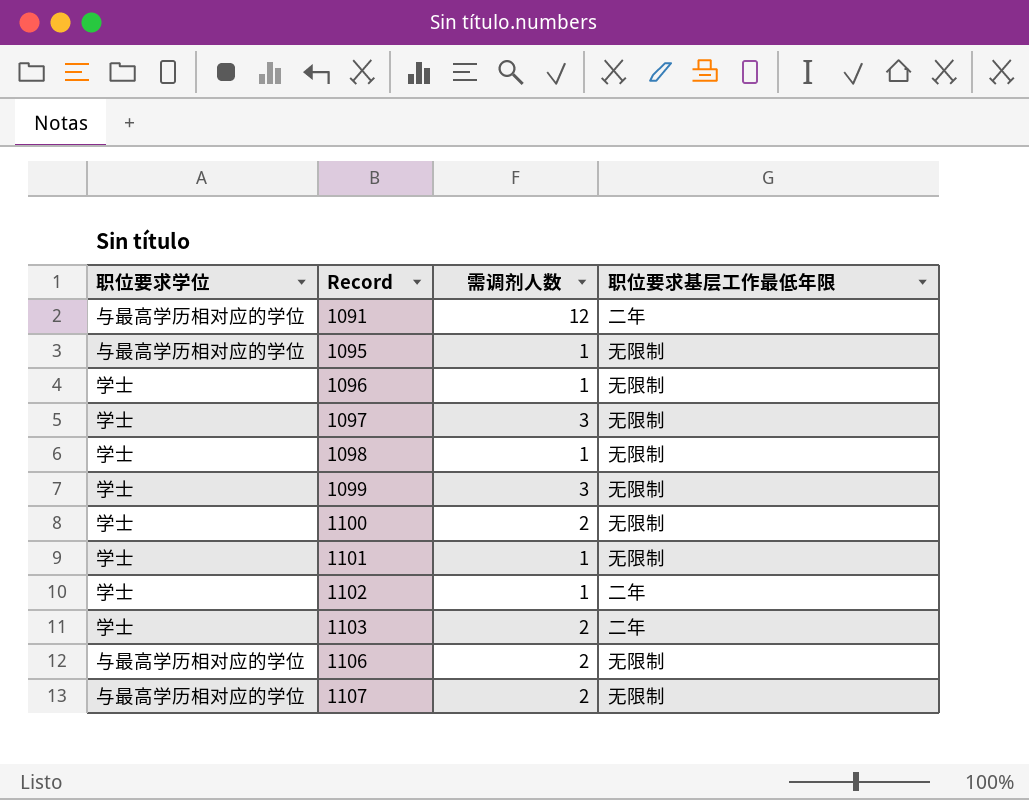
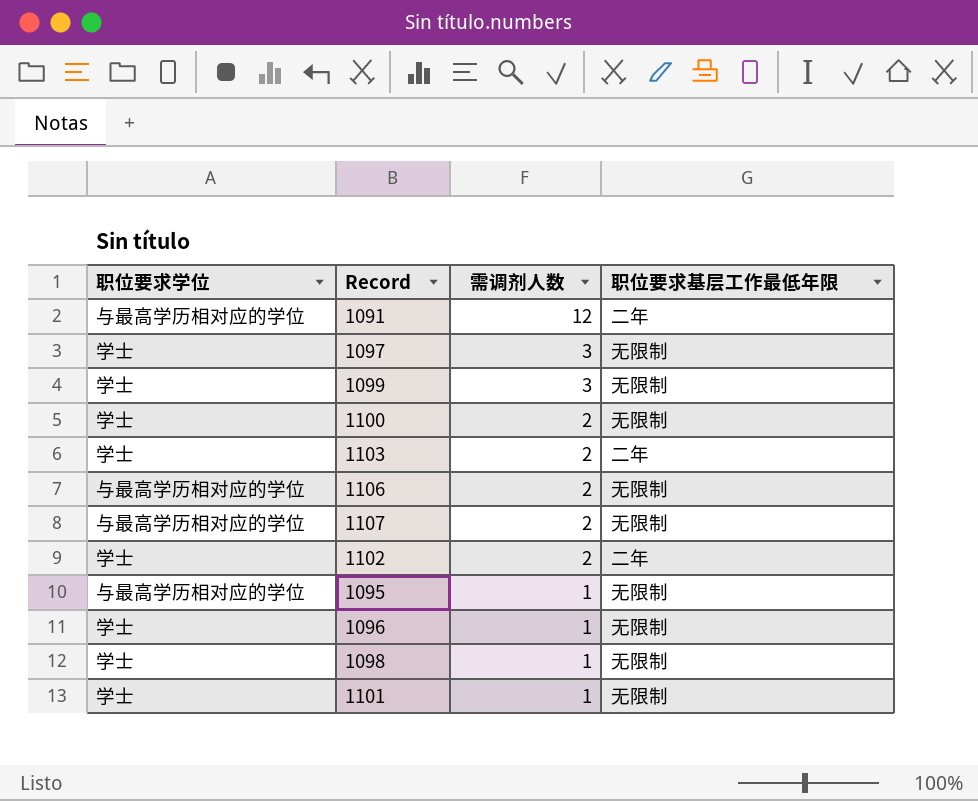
row order: Record ascending -> 需调剂人数 descending
1102 | 需调剂人数: 1 -> 2

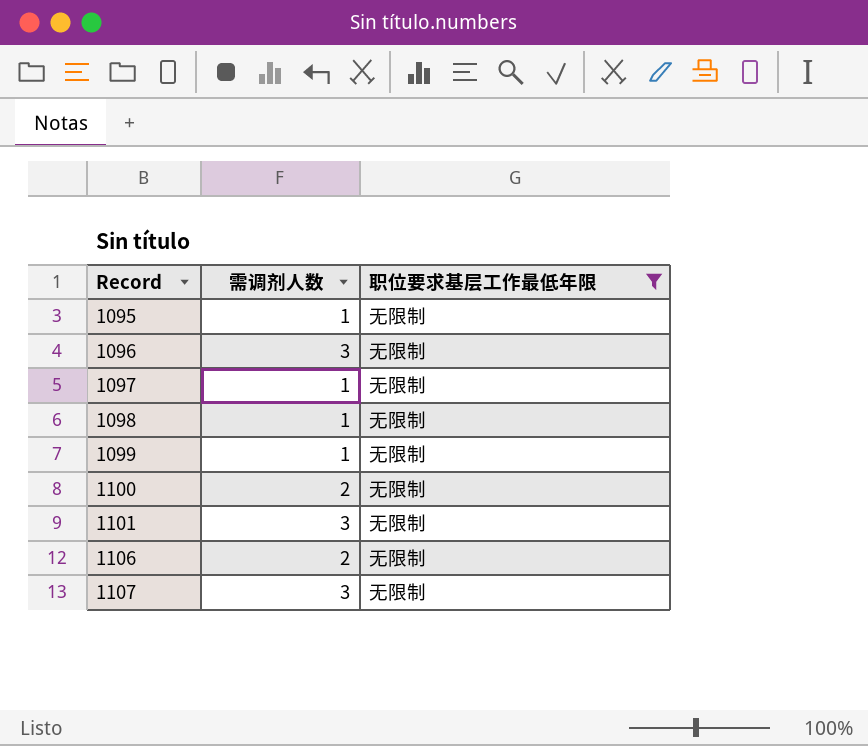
filter: none -> 职位要求基层工作最低年限 = 无限制
row order: 需调剂人数 descending -> Record ascending
column 职位要求学位 | position: 1 -> none
1096 | 需调剂人数: 1 -> 3
1097 | 需调剂人数: 3 -> 1
1099 | 需调剂人数: 3 -> 1
1101 | 需调剂人数: 1 -> 3
1107 | 需调剂人数: 2 -> 3

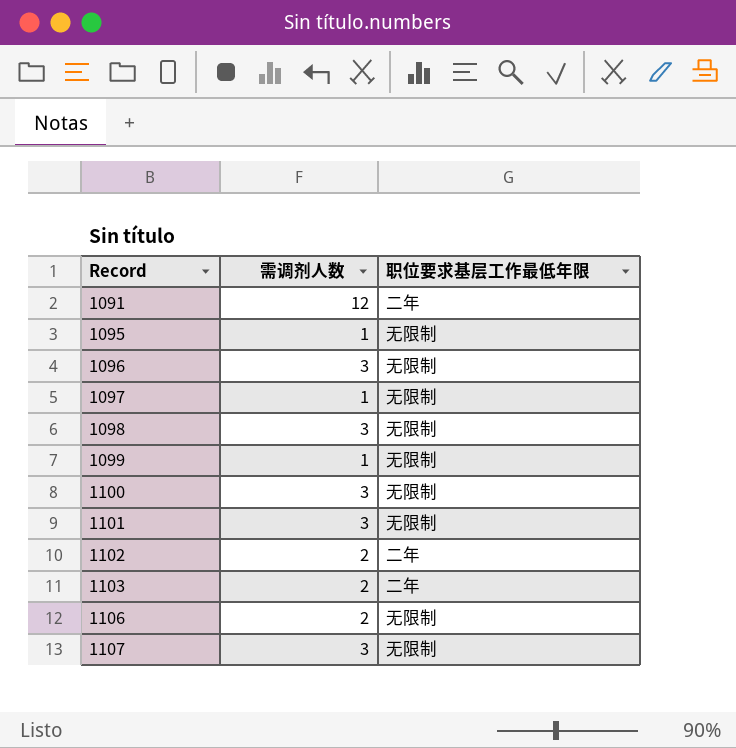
filter: 职位要求基层工作最低年限 = 无限制 -> none
1098 | 需调剂人数: 1 -> 3
1100 | 需调剂人数: 2 -> 3

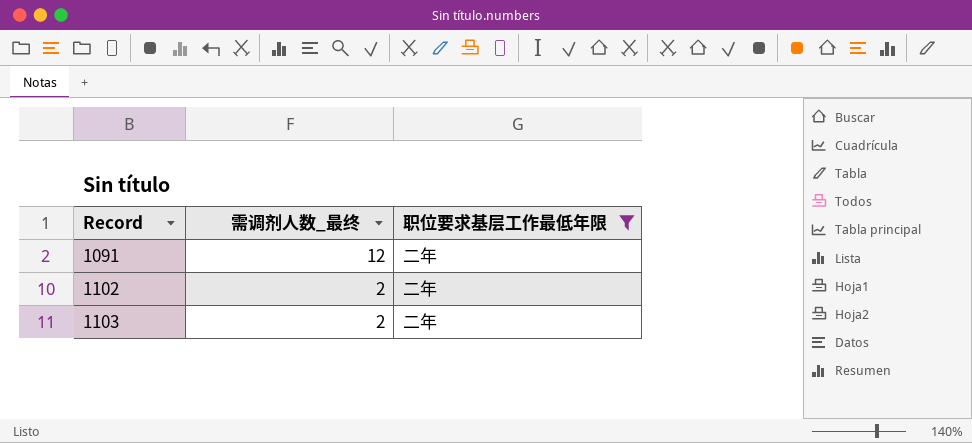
filter: none -> 职位要求基层工作最低年限 = 二年
column name: 需调剂人数 -> 需调剂人数_最终

